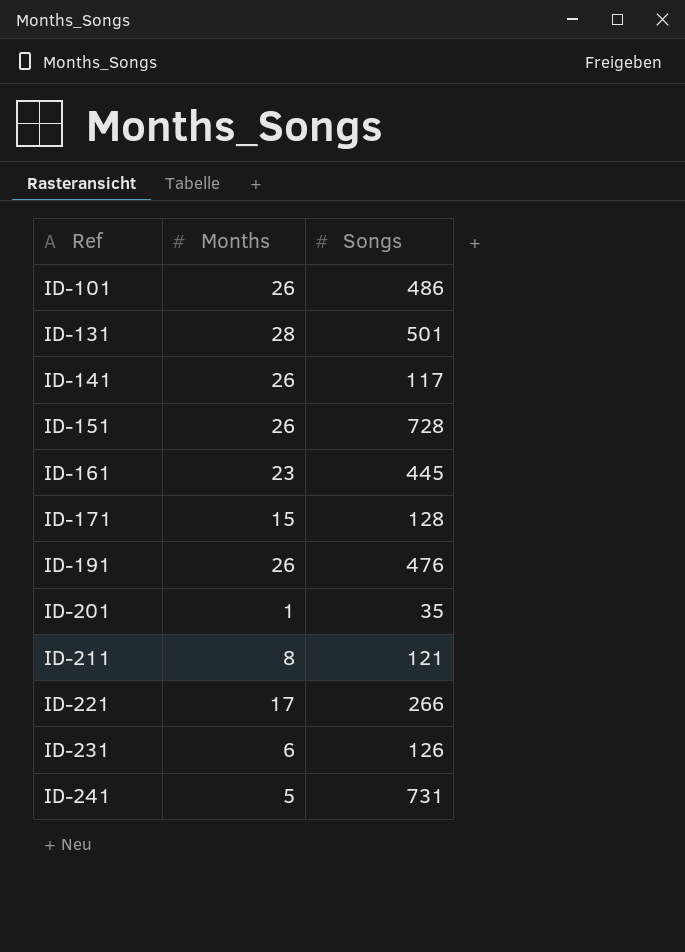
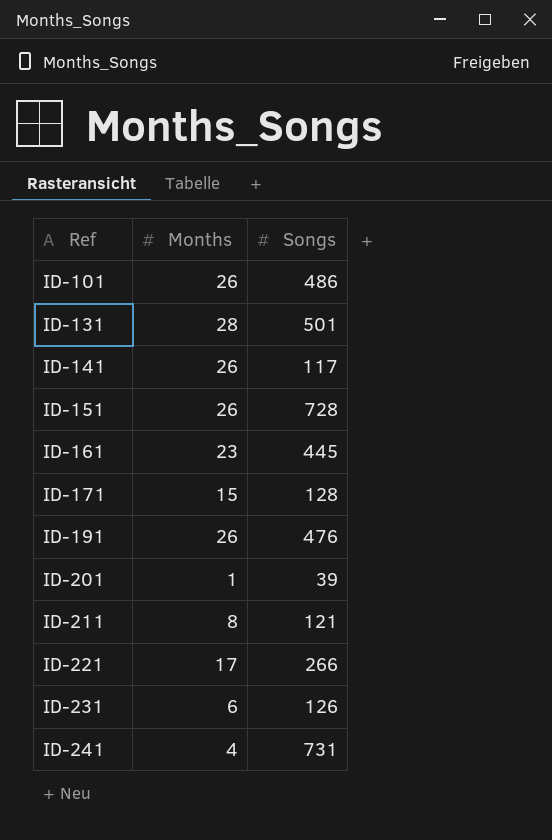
ID-201 | Songs: 35 -> 39
ID-241 | Months: 5 -> 4

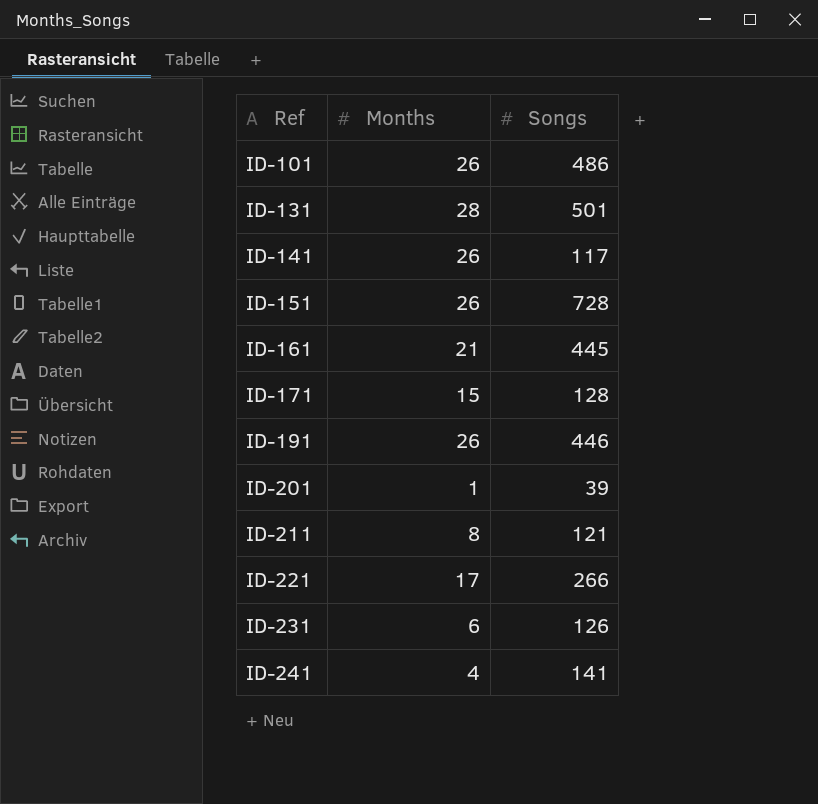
ID-161 | Months: 23 -> 21
ID-191 | Songs: 476 -> 446
ID-241 | Songs: 731 -> 141

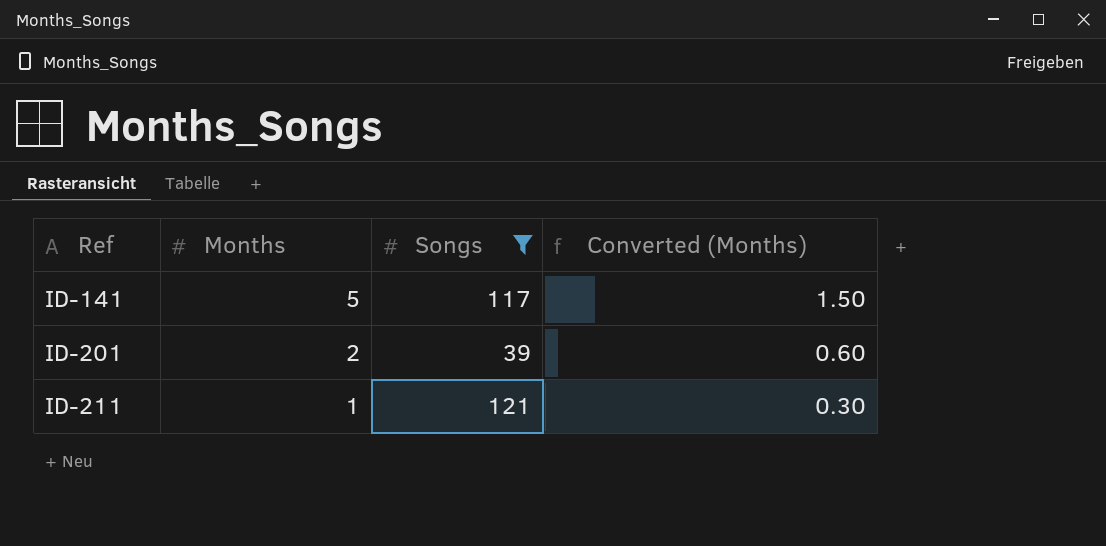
filter: none -> Songs <= 121
column Converted (Months) | formula: none -> [Months] * 0.3
ID-141 | Months: 26 -> 5
ID-201 | Months: 1 -> 2
ID-211 | Months: 8 -> 1

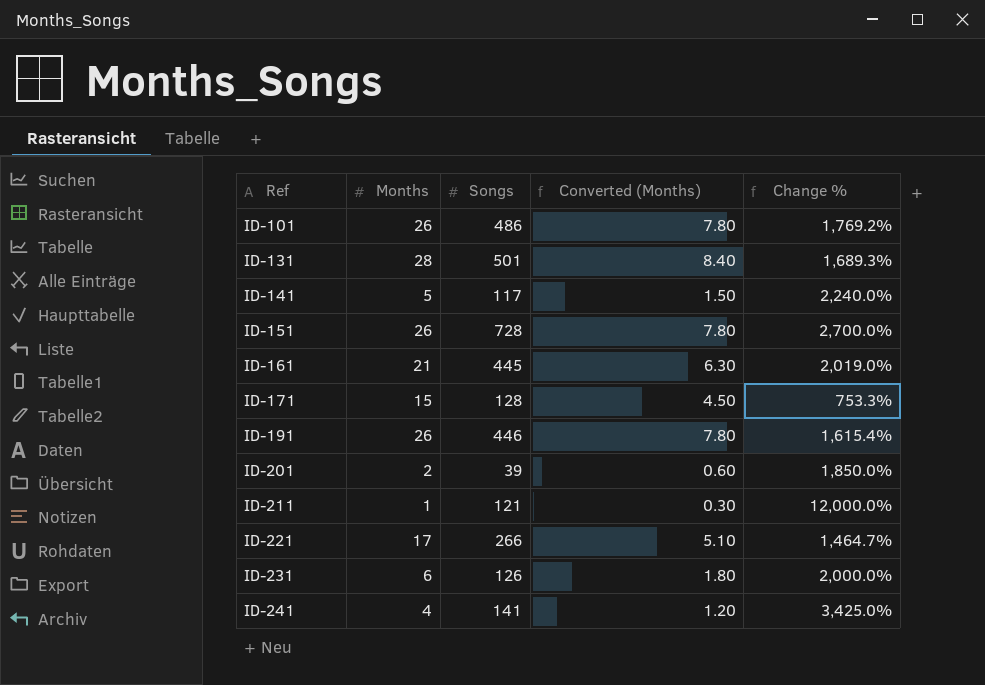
filter: Songs <= 121 -> none
column Change % | formula: none -> ([Songs] - [Months]) / [Months]

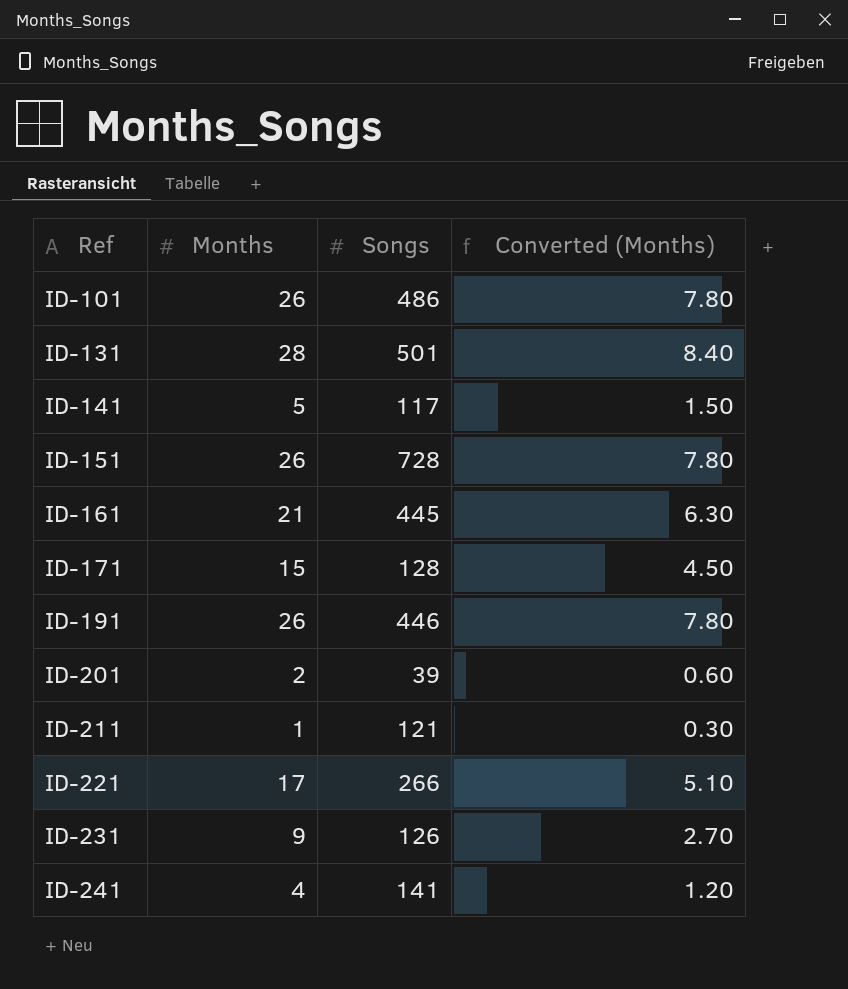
column Change % | formula: ([Songs] - [Months]) / [Months] -> none
ID-231 | Months: 6 -> 9
ID-231 | Converted (Months): 1.80 -> 2.70

